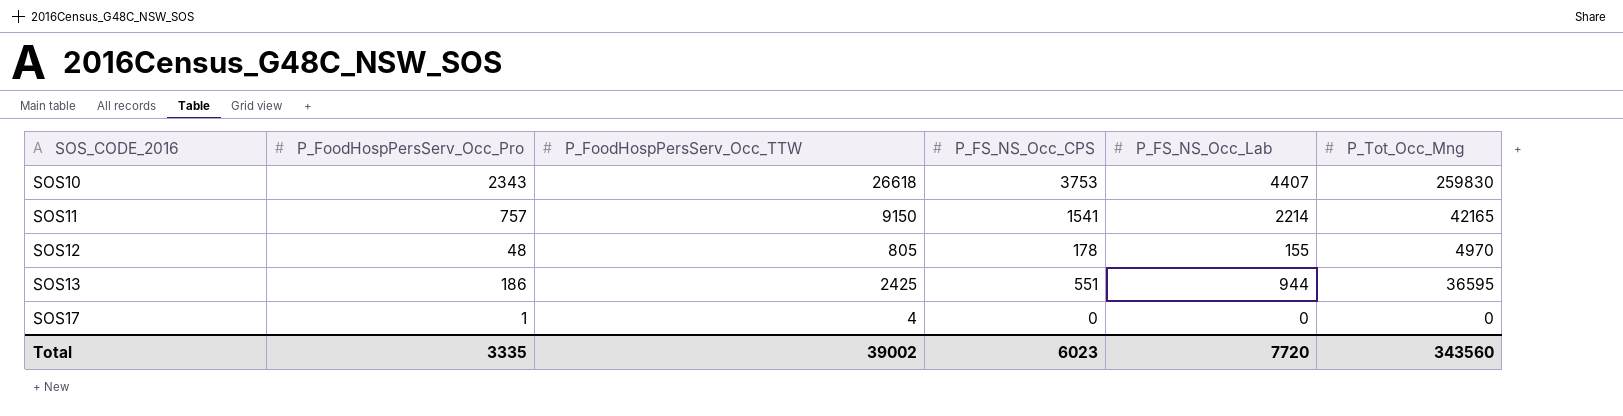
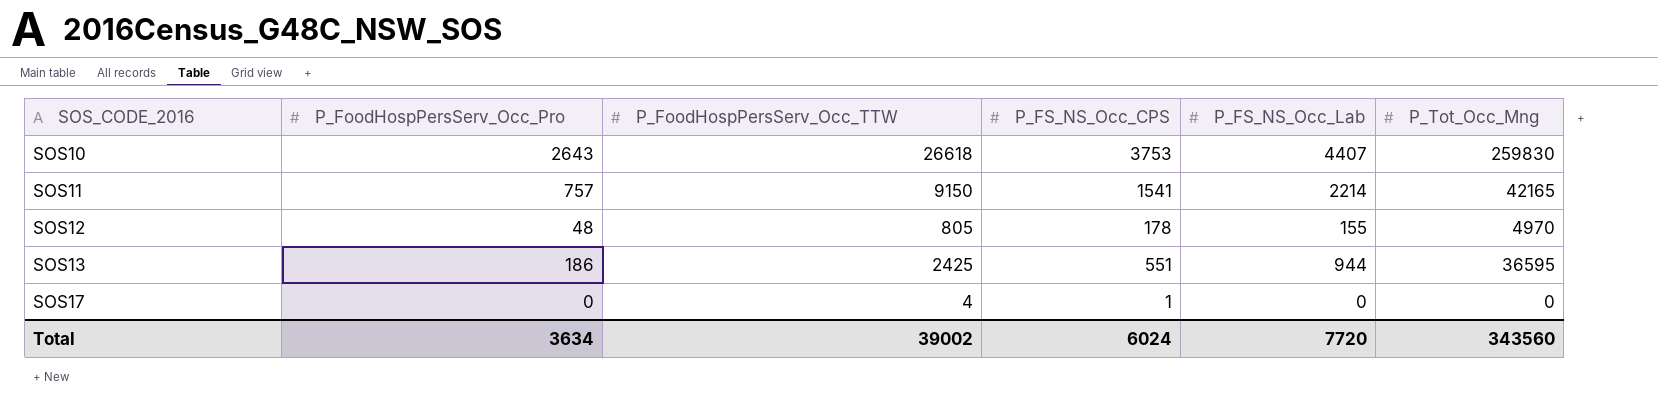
SOS10 | P_FoodHospPersServ_Occ_Pro: 2343 -> 2643
SOS17 | P_FoodHospPersServ_Occ_Pro: 1 -> 0
SOS17 | P_FS_NS_Occ_CPS: 0 -> 1
Total | P_FoodHospPersServ_Occ_Pro: 3335 -> 3634
Total | P_FS_NS_Occ_CPS: 6023 -> 6024

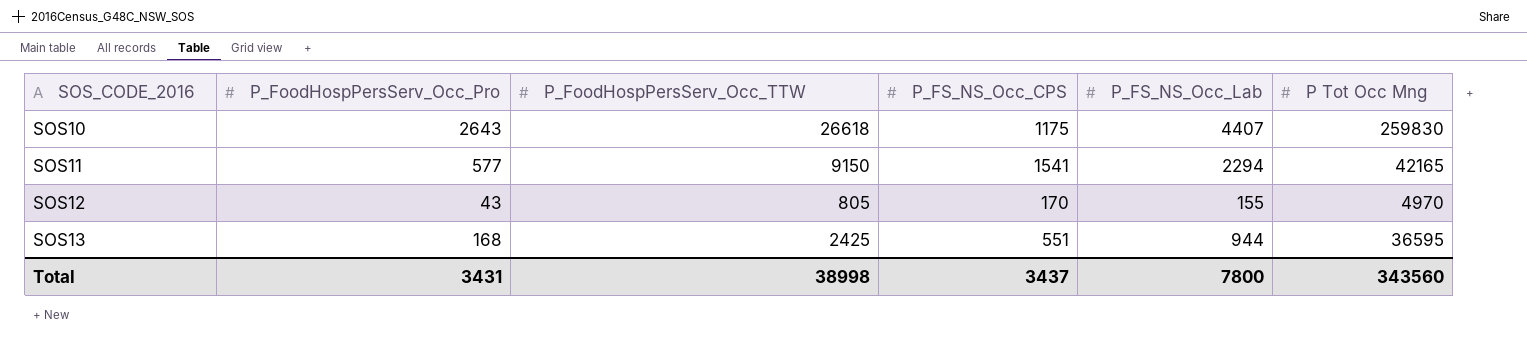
column name: P_Tot_Occ_Mng -> P Tot Occ Mng
row SOS17: 0 | 4 | 1 | 0 | 0 -> none
SOS10 | P_FS_NS_Occ_CPS: 3753 -> 1175
SOS11 | P_FoodHospPersServ_Occ_Pro: 757 -> 577
SOS11 | P_FS_NS_Occ_Lab: 2214 -> 2294
SOS12 | P_FoodHospPersServ_Occ_Pro: 48 -> 43
SOS12 | P_FS_NS_Occ_CPS: 178 -> 170
SOS13 | P_FoodHospPersServ_Occ_Pro: 186 -> 168
Total | P_FoodHospPersServ_Occ_Pro: 3634 -> 3431
Total | P_FoodHospPersServ_Occ_TTW: 39002 -> 38998
Total | P_FS_NS_Occ_CPS: 6024 -> 3437
Total | P_FS_NS_Occ_Lab: 7720 -> 7800

